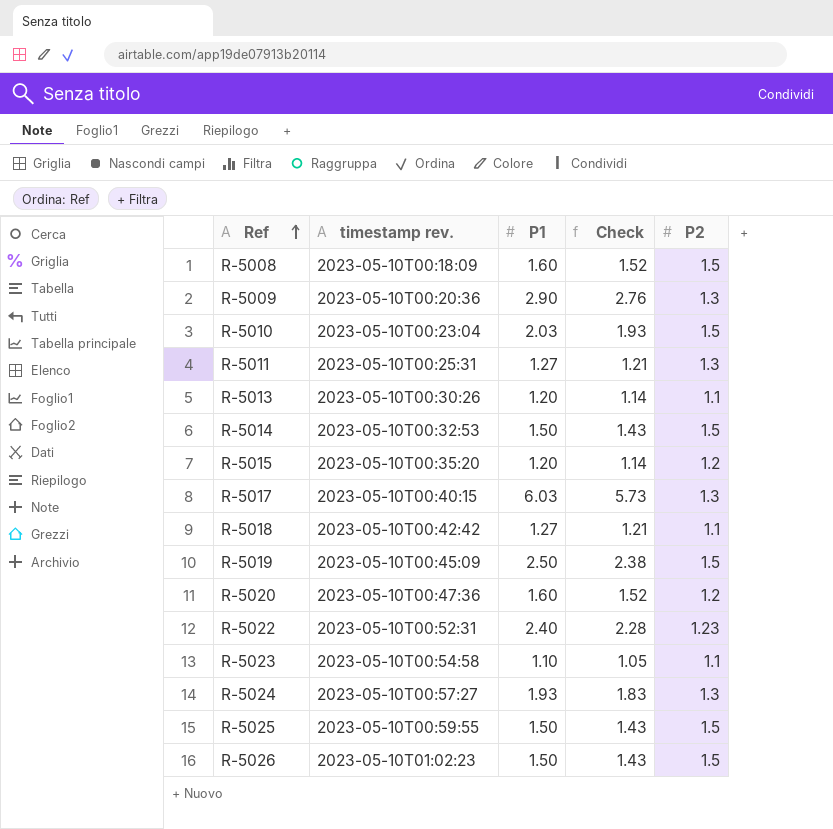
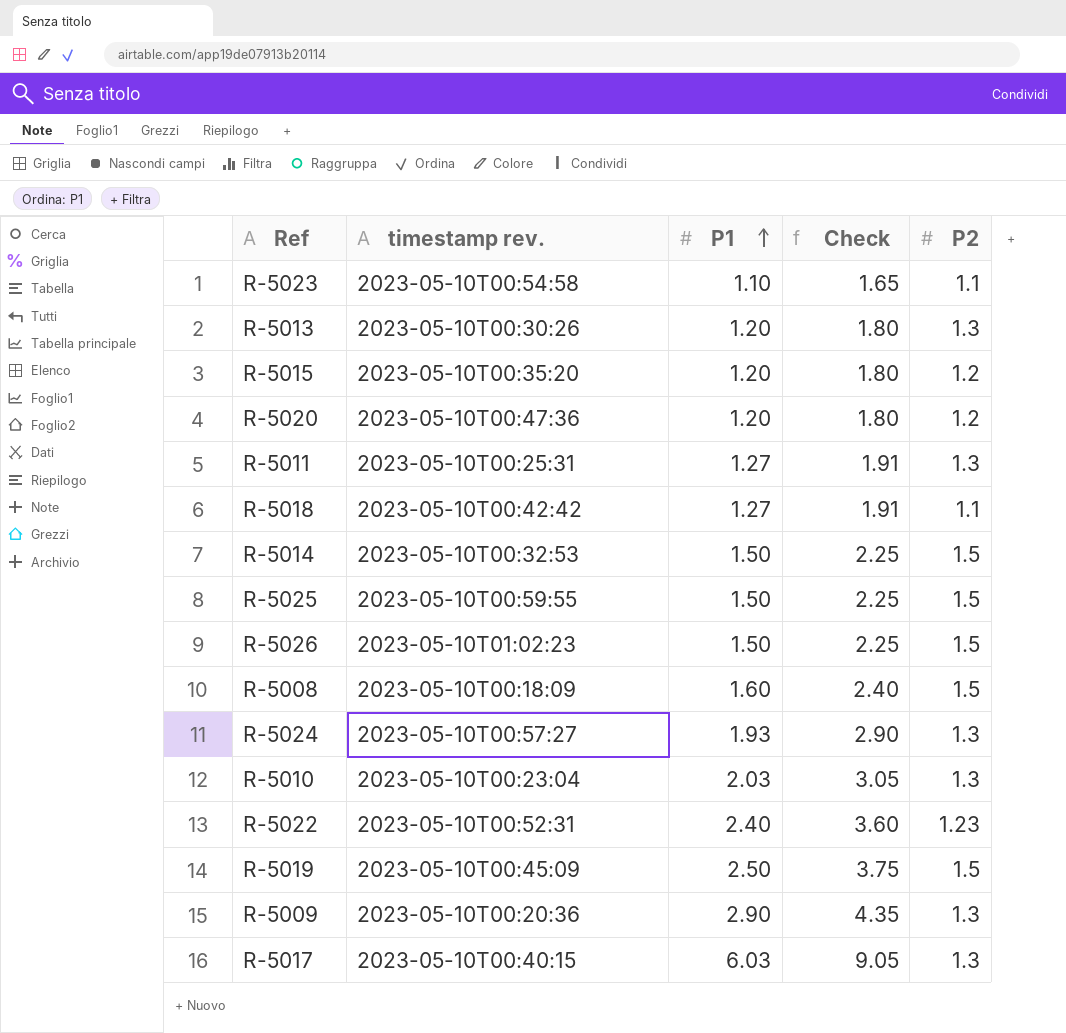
row order: Ref ascending -> P1 ascending
column Check | formula: [P1] * 0.95 -> [P1] * 1.5
R-5013 | P2: 1.1 -> 1.3
R-5020 | P1: 1.60 -> 1.20
R-5010 | P2: 1.5 -> 1.3

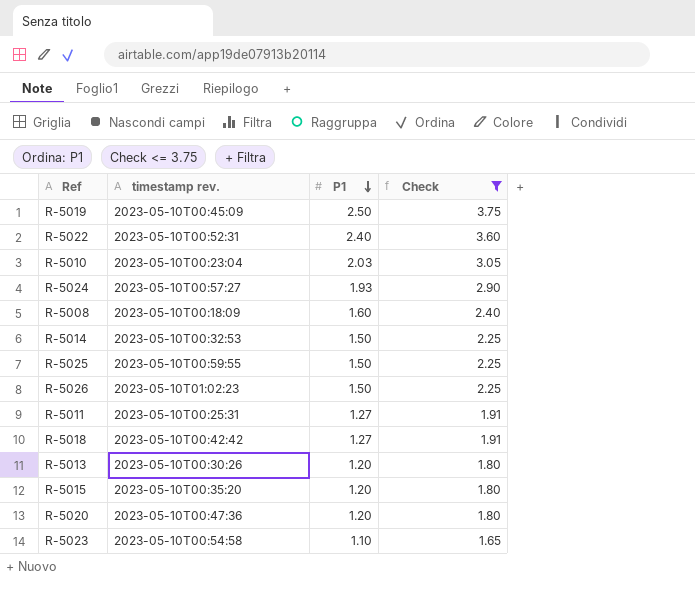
filter: none -> Check <= 3.75
row order: P1 ascending -> P1 descending
column P2 | position: 5 -> none

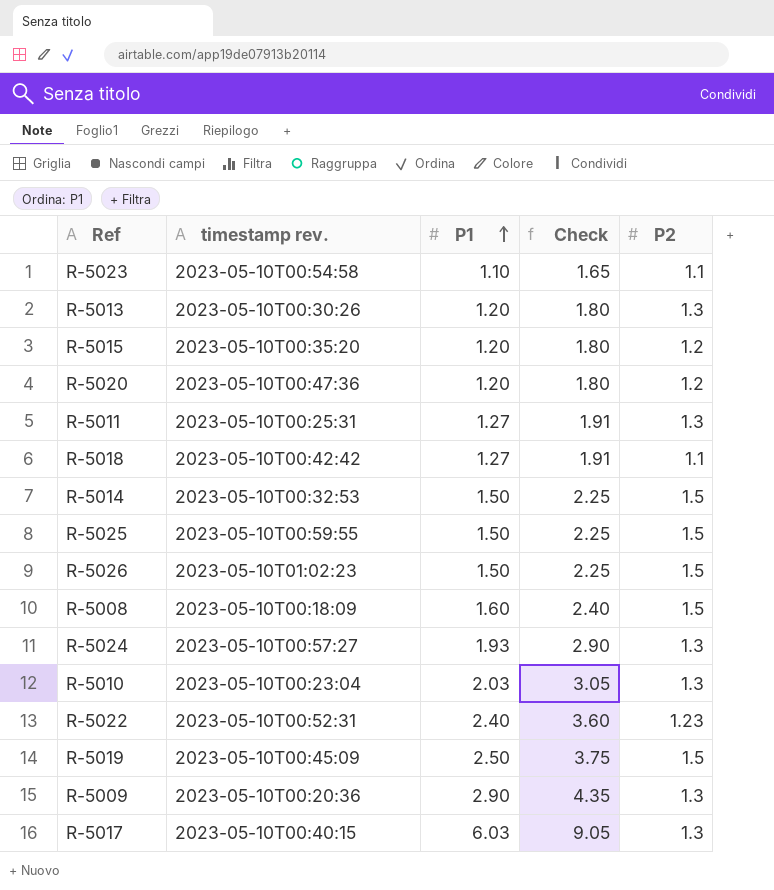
filter: Check <= 3.75 -> none
row order: P1 descending -> P1 ascending
column P2 | position: none -> 5

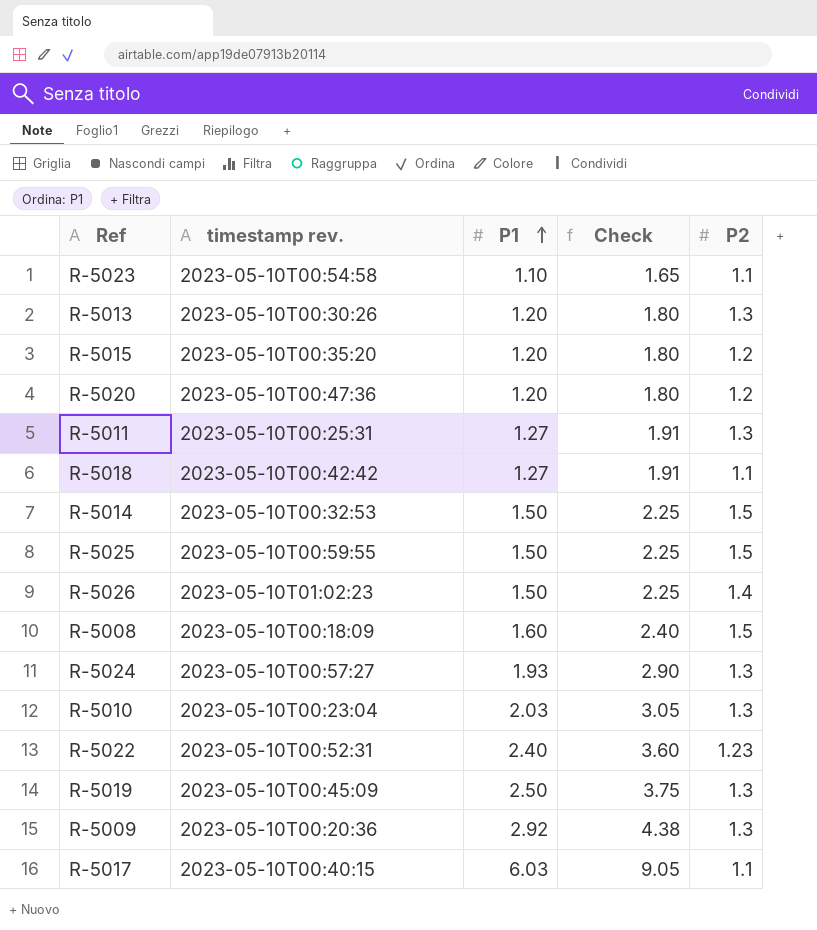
R-5026 | P2: 1.5 -> 1.4
R-5019 | P2: 1.5 -> 1.3
R-5009 | P1: 2.90 -> 2.92
R-5009 | Check: 4.35 -> 4.38
R-5017 | P2: 1.3 -> 1.1

